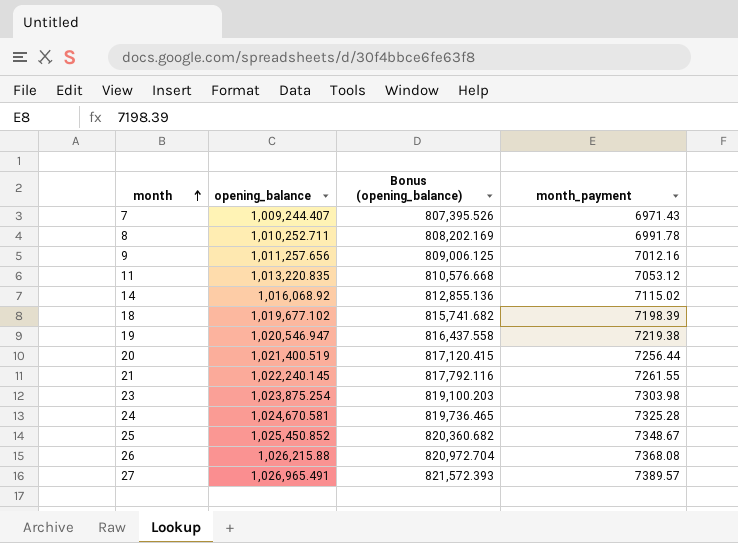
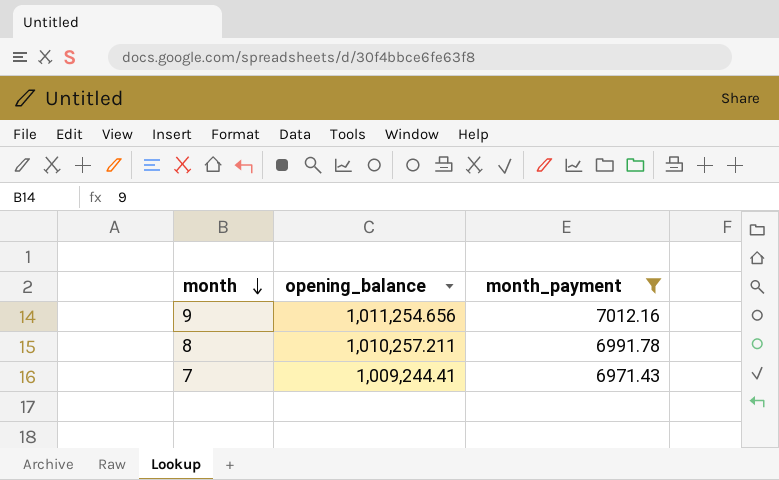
filter: none -> month_payment <= 7012.16
row order: month ascending -> month descending
column Bonus (opening_balance) | formula: [opening_balance] * 0.8 -> none
9 | opening_balance: 1,011,257.656 -> 1,011,254.656
8 | opening_balance: 1,010,252.711 -> 1,010,257.211
7 | opening_balance: 1,009,244.407 -> 1,009,244.41

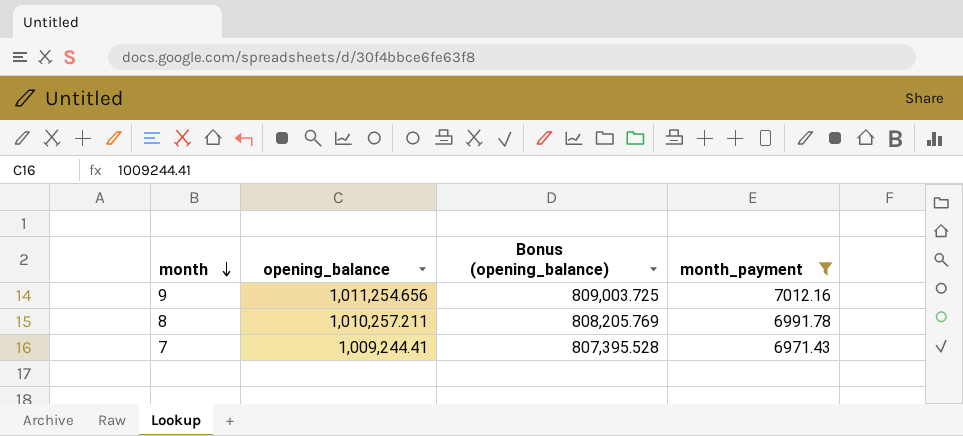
column Bonus (opening_balance) | formula: none -> [opening_balance] * 0.8

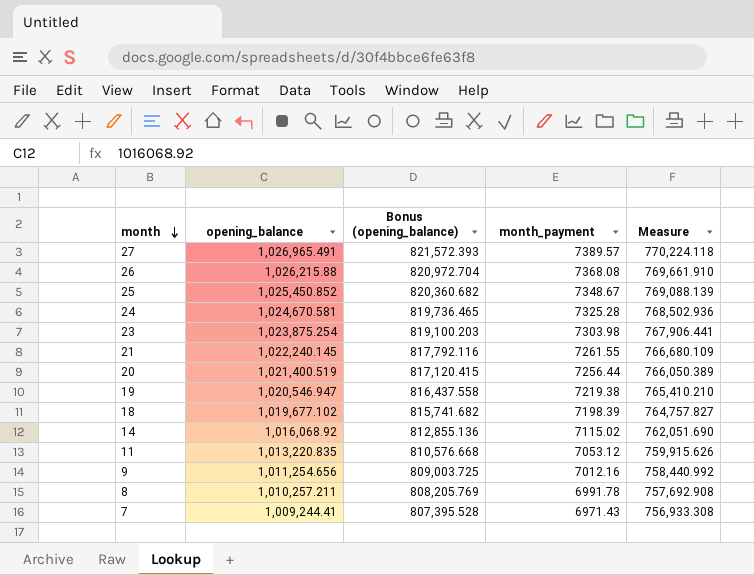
filter: month_payment <= 7012.16 -> none
column Measure | formula: none -> [opening_balance] * 0.75

